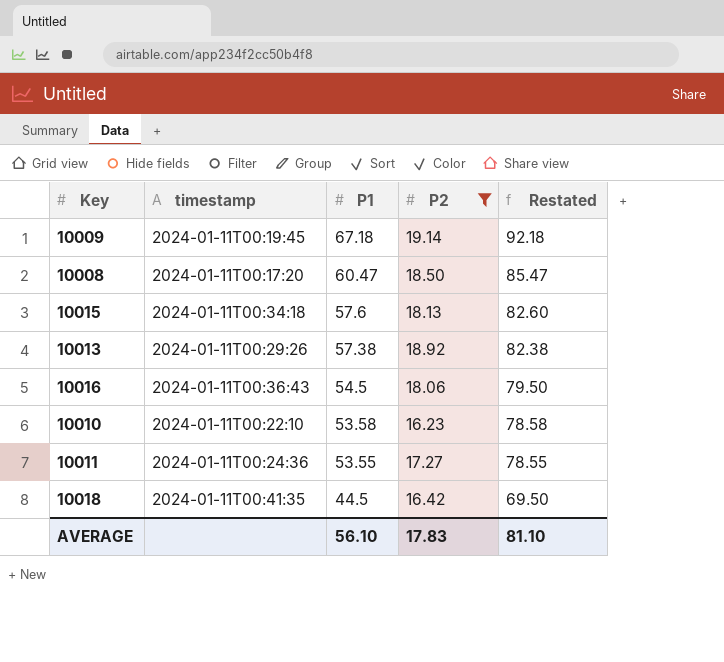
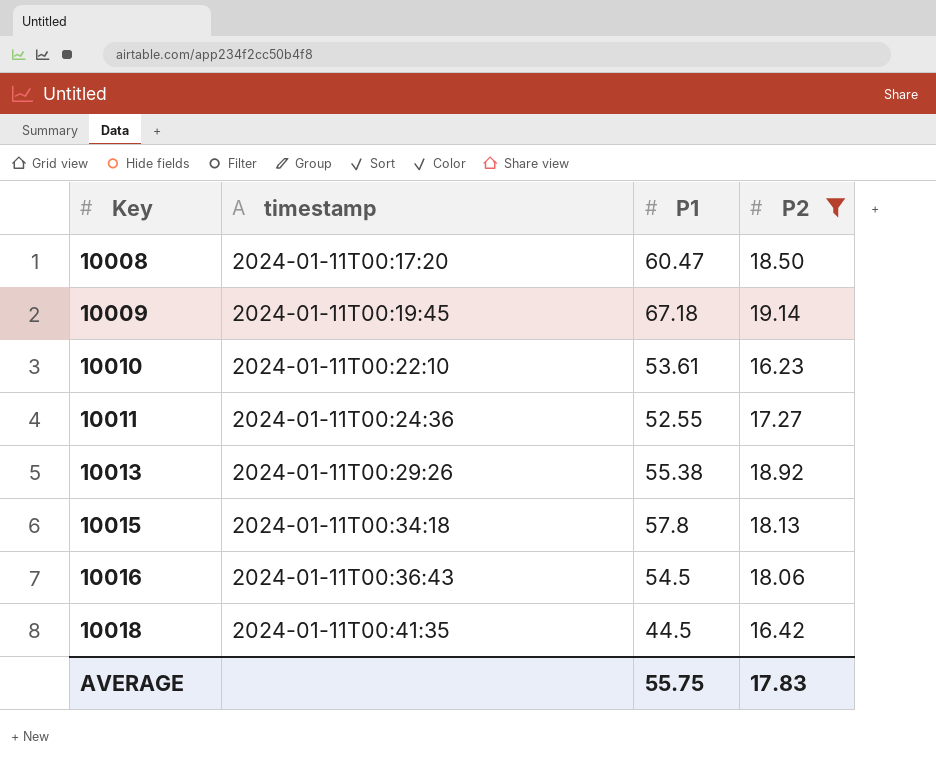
row order: P1 descending -> Key ascending
column Restated | formula: [P1] + 25 -> none
10010 | P1: 53.58 -> 53.61
10011 | P1: 53.55 -> 52.55
10013 | P1: 57.38 -> 55.38
10015 | P1: 57.6 -> 57.8
AVERAGE | P1: 56.10 -> 55.75

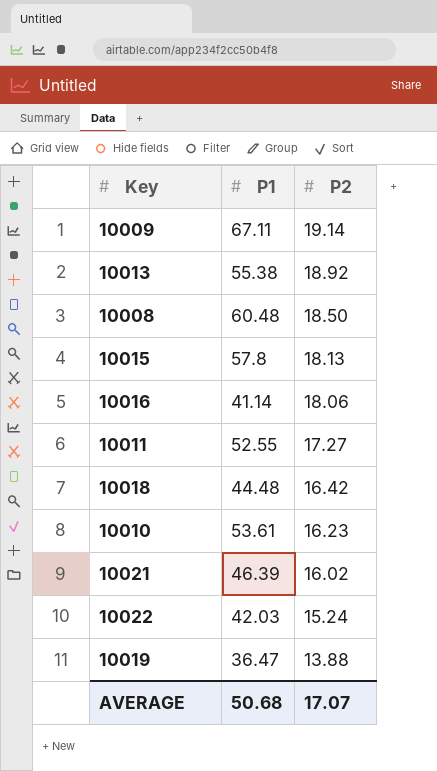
filter: P2 >= 16.23 -> none
row order: Key ascending -> P2 descending
column timestamp | position: 2 -> none
10009 | P1: 67.18 -> 67.11
10008 | P1: 60.47 -> 60.48
10016 | P1: 54.5 -> 41.14
10018 | P1: 44.5 -> 44.48
AVERAGE | P1: 55.75 -> 50.68
AVERAGE | P2: 17.83 -> 17.07

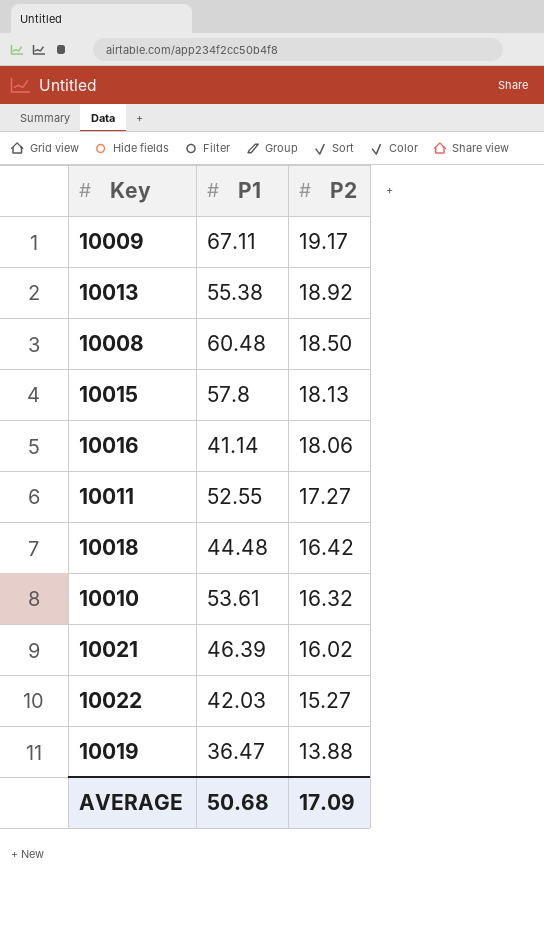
10009 | P2: 19.14 -> 19.17
10010 | P2: 16.23 -> 16.32
10022 | P2: 15.24 -> 15.27
AVERAGE | P2: 17.07 -> 17.09

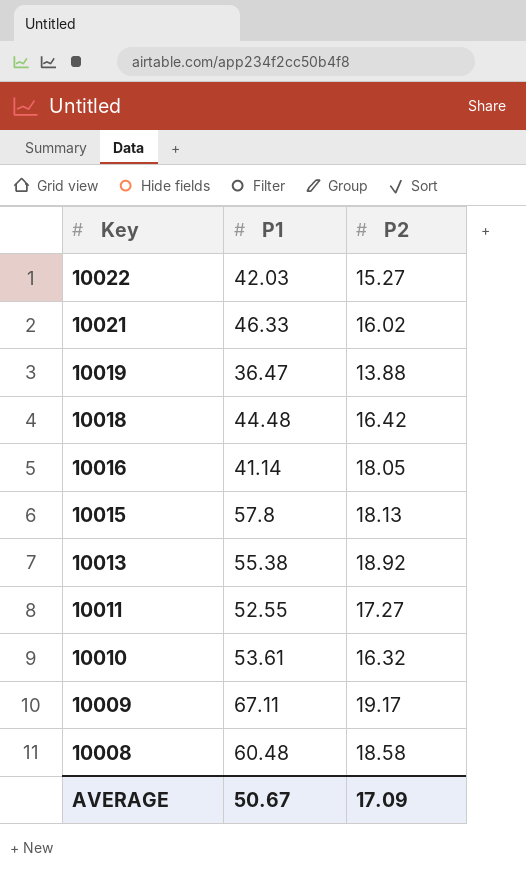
row order: P2 descending -> Key descending
10021 | P1: 46.39 -> 46.33
10016 | P2: 18.06 -> 18.05
10008 | P2: 18.50 -> 18.58
AVERAGE | P1: 50.68 -> 50.67

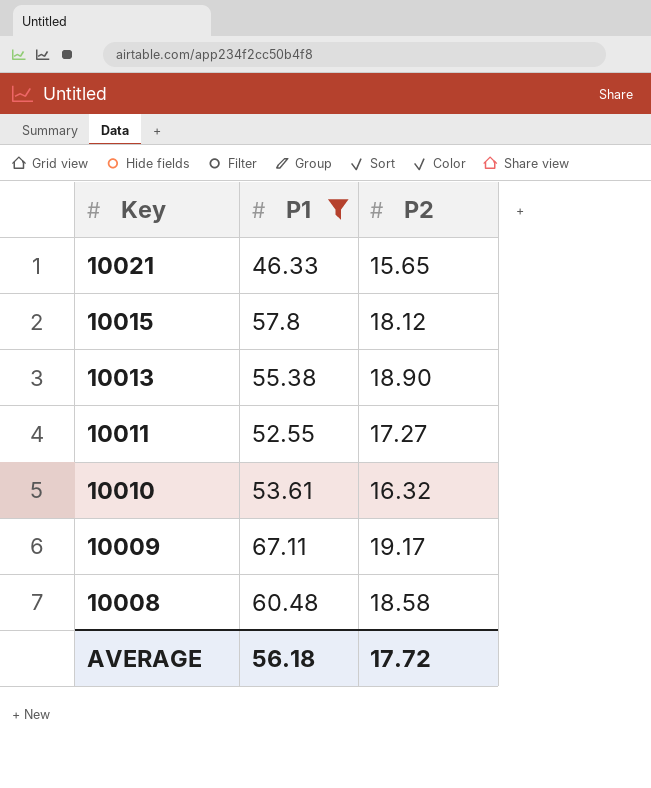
filter: none -> P1 >= 46.33
10021 | P2: 16.02 -> 15.65
10015 | P2: 18.13 -> 18.12
10013 | P2: 18.92 -> 18.90
AVERAGE | P1: 50.67 -> 56.18
AVERAGE | P2: 17.09 -> 17.72

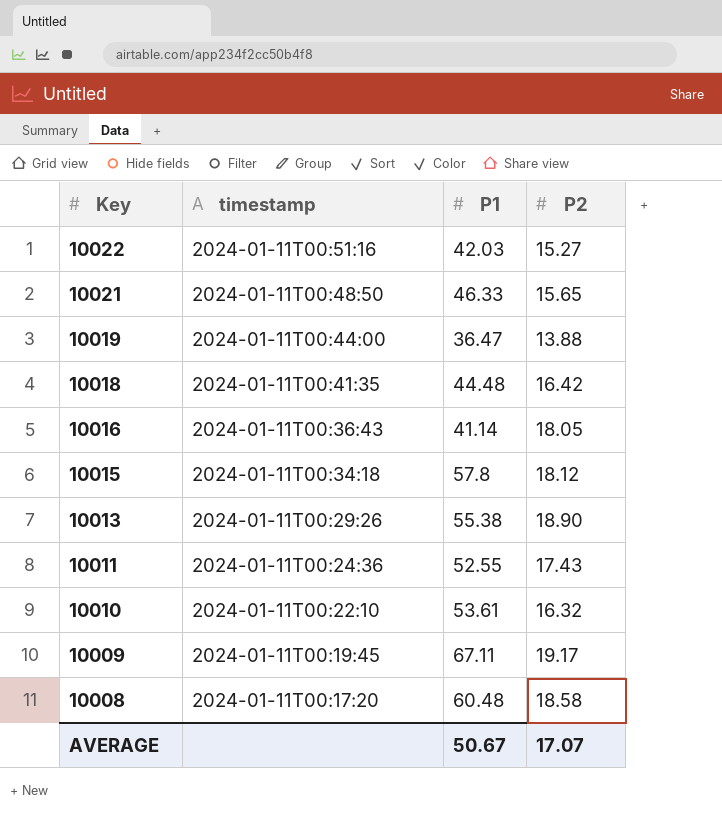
filter: P1 >= 46.33 -> none
column timestamp | position: none -> 2
10011 | P2: 17.27 -> 17.43
AVERAGE | P1: 56.18 -> 50.67
AVERAGE | P2: 17.72 -> 17.07

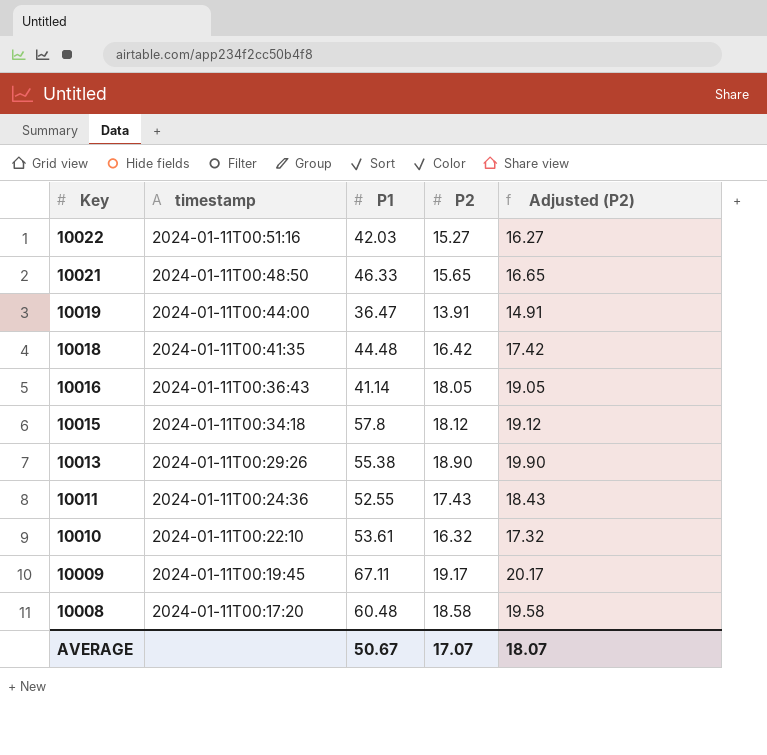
column Adjusted (P2) | formula: none -> [P2] + 1
10019 | P2: 13.88 -> 13.91

